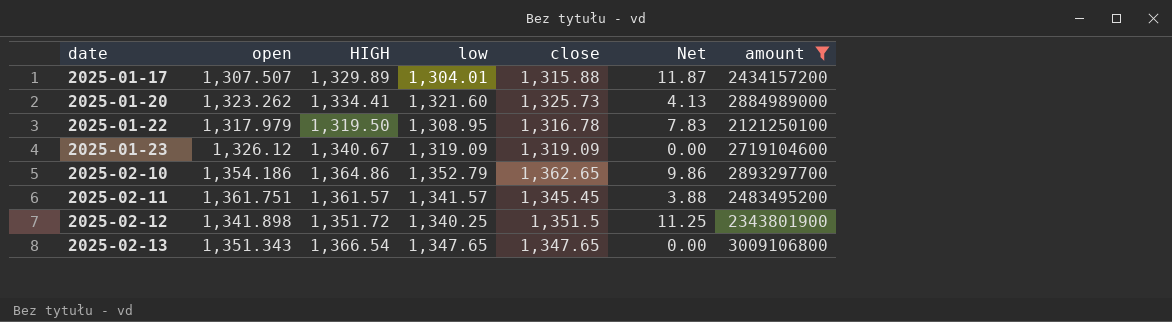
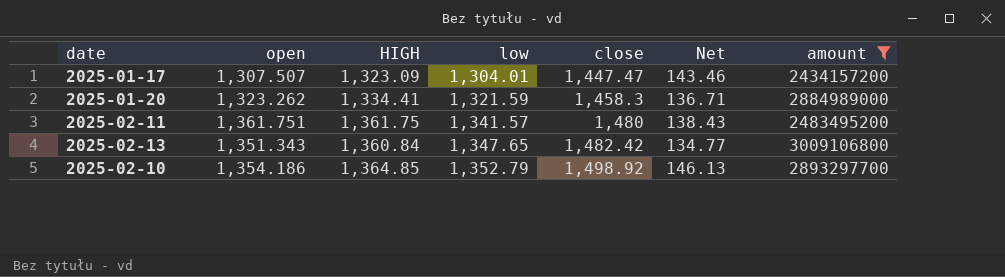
row order: date ascending -> low ascending
row 2025-01-22: 1,317.979 | 1,319.50 | 1,308.95 | 1,316.78 | 7.83 | 2121250100 -> none
row 2025-01-23: 1,326.12 | 1,340.67 | 1,319.09 | 1,319.09 | 0.00 | 2719104600 -> none
row 2025-02-12: 1,341.898 | 1,351.72 | 1,340.25 | 1,351.5 | 11.25 | 2343801900 -> none
2025-01-17 | HIGH: 1,329.89 -> 1,323.09
2025-01-17 | close: 1,315.88 -> 1,447.47
2025-01-17 | Net: 11.87 -> 143.46
2025-01-20 | low: 1,321.60 -> 1,321.59
2025-01-20 | close: 1,325.73 -> 1,458.3
2025-01-20 | Net: 4.13 -> 136.71
2025-02-11 | HIGH: 1,361.57 -> 1,361.75
2025-02-11 | close: 1,345.45 -> 1,480
2025-02-11 | Net: 3.88 -> 138.43
2025-02-13 | HIGH: 1,366.54 -> 1,360.84
2025-02-13 | close: 1,347.65 -> 1,482.42
2025-02-13 | Net: 0.00 -> 134.77
2025-02-10 | HIGH: 1,364.86 -> 1,364.85
2025-02-10 | close: 1,362.65 -> 1,498.92
2025-02-10 | Net: 9.86 -> 146.13

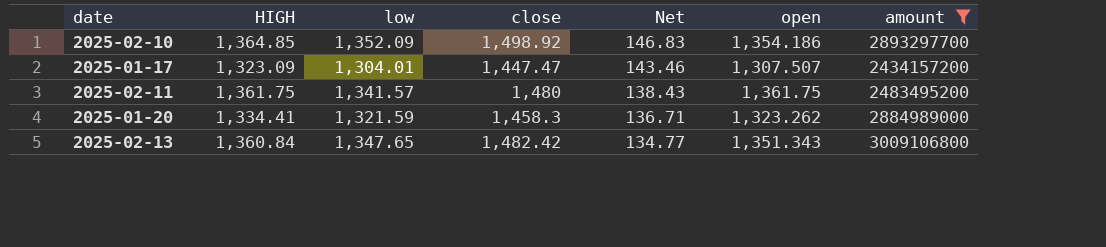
row order: low ascending -> Net descending
column open | position: 2 -> 6
2025-02-10 | low: 1,352.79 -> 1,352.09
2025-02-10 | Net: 146.13 -> 146.83
2025-02-11 | open: 1,361.751 -> 1,361.75

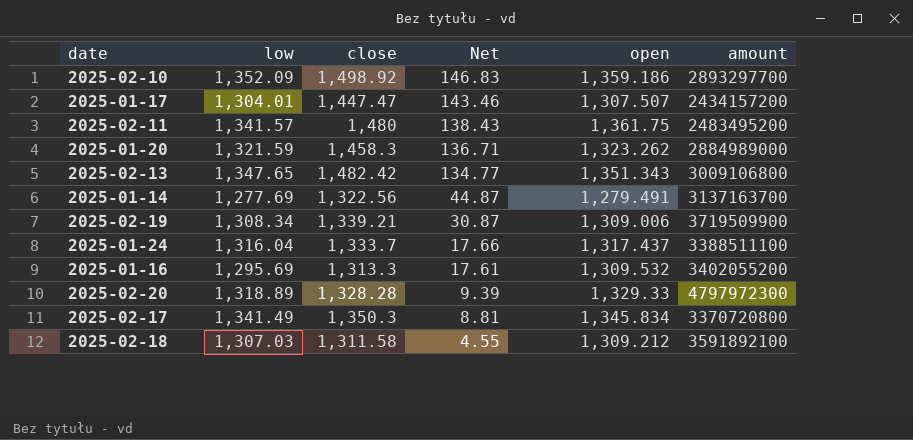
filter: amount <= 3009106800 -> none
column HIGH | position: 2 -> none
2025-02-10 | open: 1,354.186 -> 1,359.186

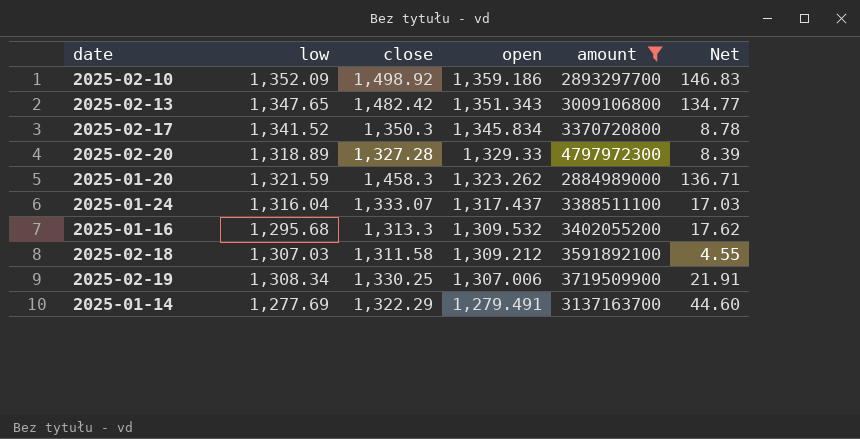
filter: none -> amount >= 2884989000
row order: Net descending -> open descending
column Net | position: 4 -> 6
2025-02-17 | low: 1,341.49 -> 1,341.52
2025-02-17 | Net: 8.81 -> 8.78
2025-02-20 | close: 1,328.28 -> 1,327.28
2025-02-20 | Net: 9.39 -> 8.39
2025-01-24 | close: 1,333.7 -> 1,333.07
2025-01-24 | Net: 17.66 -> 17.03
2025-01-16 | low: 1,295.69 -> 1,295.68
2025-01-16 | Net: 17.61 -> 17.62
2025-02-19 | close: 1,339.21 -> 1,330.25
2025-02-19 | open: 1,309.006 -> 1,307.006
2025-02-19 | Net: 30.87 -> 21.91
2025-01-14 | close: 1,322.56 -> 1,322.29
2025-01-14 | Net: 44.87 -> 44.60

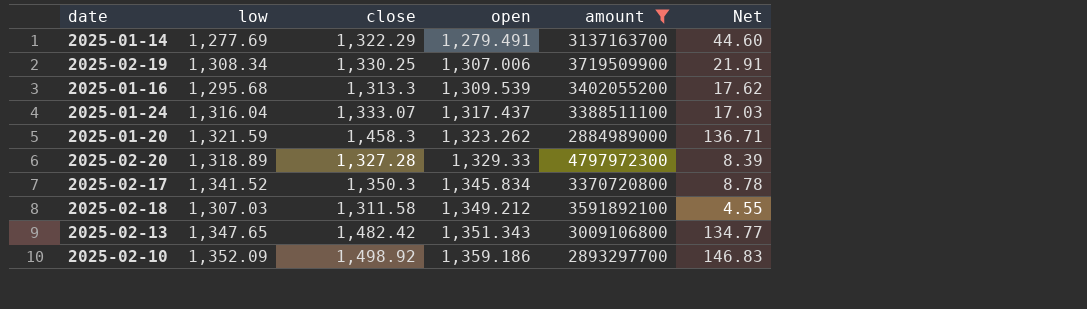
row order: open descending -> open ascending
2025-01-16 | open: 1,309.532 -> 1,309.539
2025-02-18 | open: 1,309.212 -> 1,349.212

